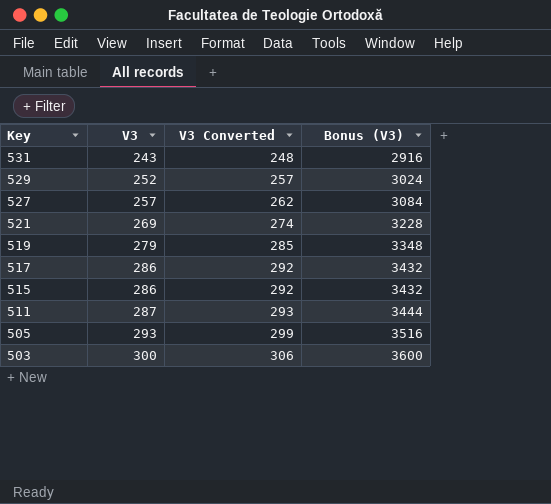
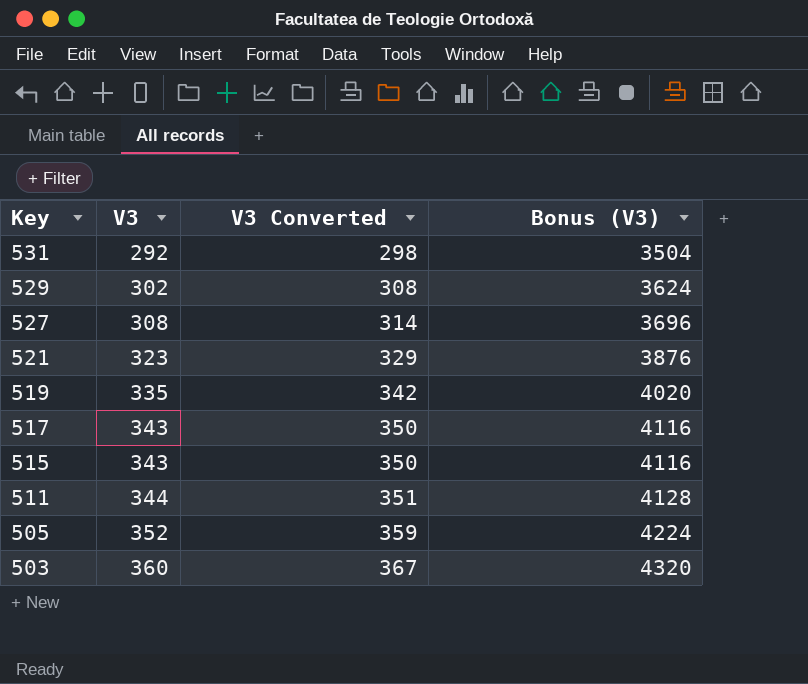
531 | V3: 243 -> 292
531 | V3 Converted: 248 -> 298
531 | Bonus (V3): 2916 -> 3504
529 | V3: 252 -> 302
529 | V3 Converted: 257 -> 308
529 | Bonus (V3): 3024 -> 3624
527 | V3: 257 -> 308
527 | V3 Converted: 262 -> 314
527 | Bonus (V3): 3084 -> 3696
521 | V3: 269 -> 323
521 | V3 Converted: 274 -> 329
521 | Bonus (V3): 3228 -> 3876
519 | V3: 279 -> 335
519 | V3 Converted: 285 -> 342
519 | Bonus (V3): 3348 -> 4020
517 | V3: 286 -> 343
517 | V3 Converted: 292 -> 350
517 | Bonus (V3): 3432 -> 4116
515 | V3: 286 -> 343
515 | V3 Converted: 292 -> 350
515 | Bonus (V3): 3432 -> 4116
511 | V3: 287 -> 344
511 | V3 Converted: 293 -> 351
511 | Bonus (V3): 3444 -> 4128
505 | V3: 293 -> 352
505 | V3 Converted: 299 -> 359
505 | Bonus (V3): 3516 -> 4224
503 | V3: 300 -> 360
503 | V3 Converted: 306 -> 367
503 | Bonus (V3): 3600 -> 4320

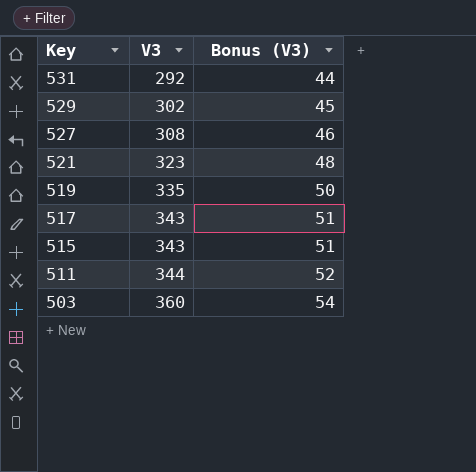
column V3 Converted | formula: [V3] * 1.02 -> none
column Bonus (V3) | formula: [V3] * 12 -> [V3] * 0.15
row 505: 352 | 359 | 4224 -> none

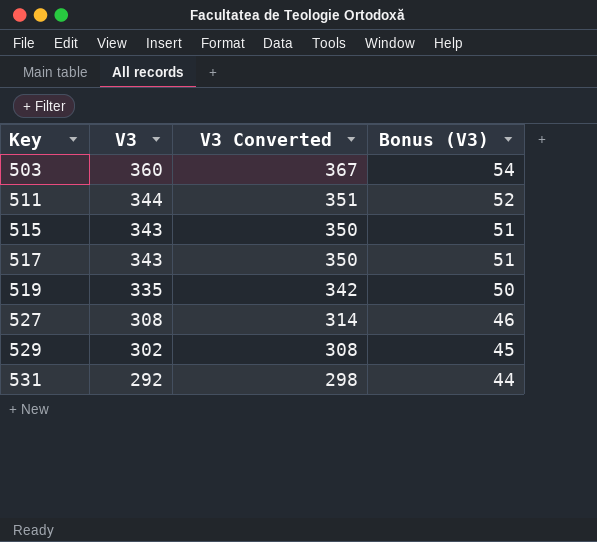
row order: Key descending -> Key ascending
column V3 Converted | formula: none -> [V3] * 1.02
row 521: 323 | 48 -> none

